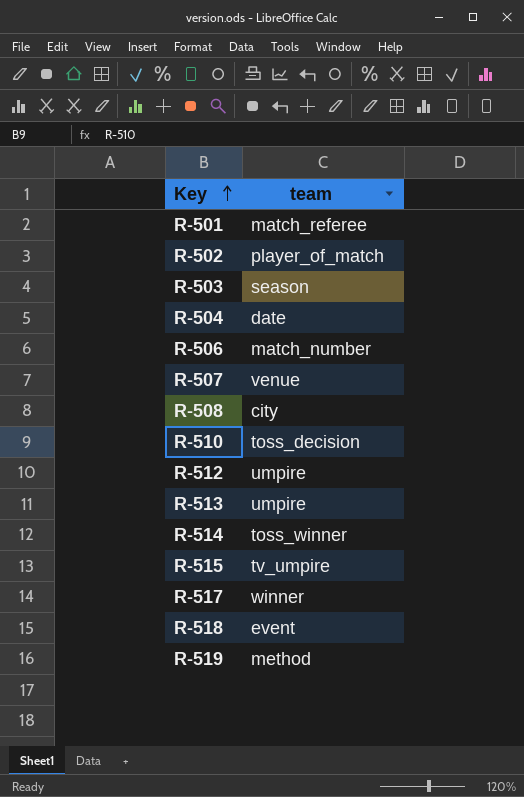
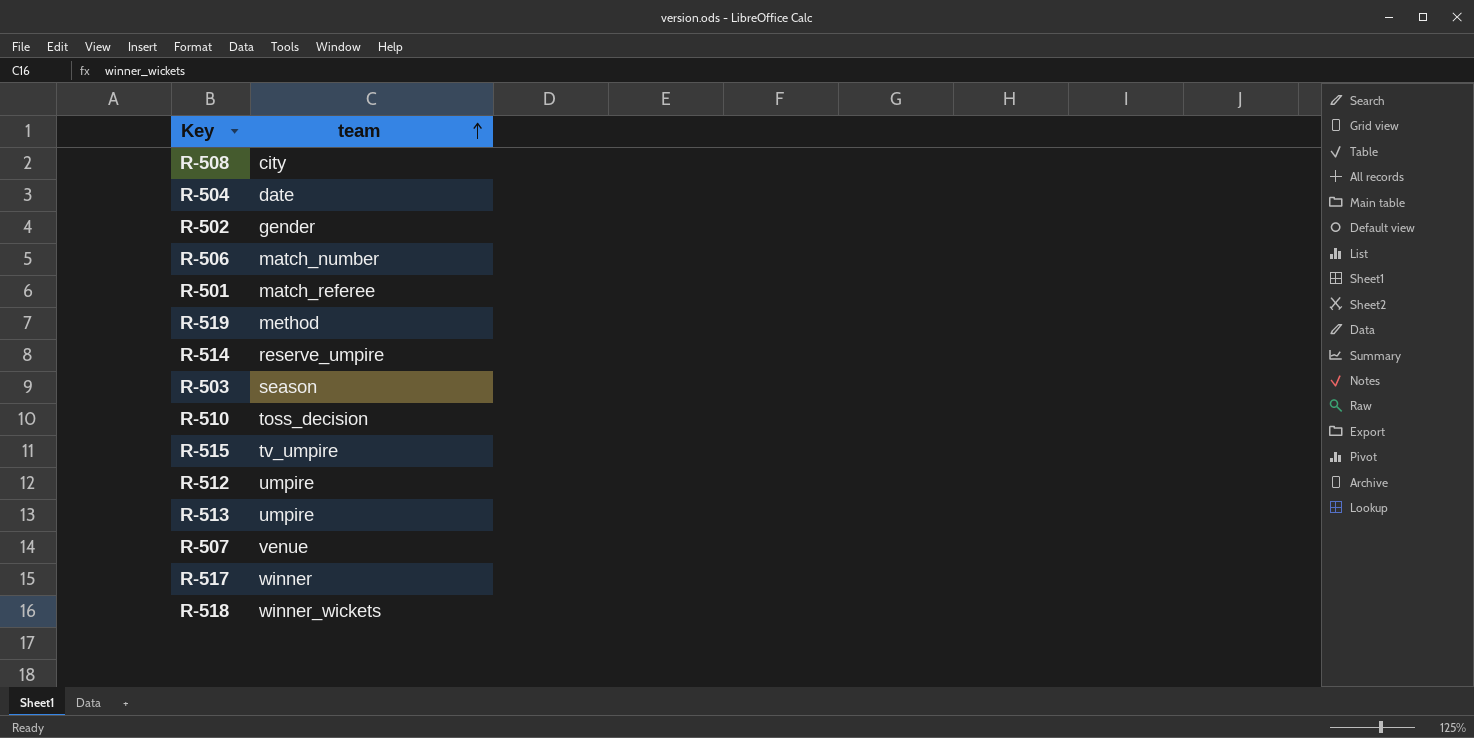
row order: Key ascending -> team ascending
R-502 | team: player_of_match -> gender
R-514 | team: toss_winner -> reserve_umpire
R-518 | team: event -> winner_wickets

